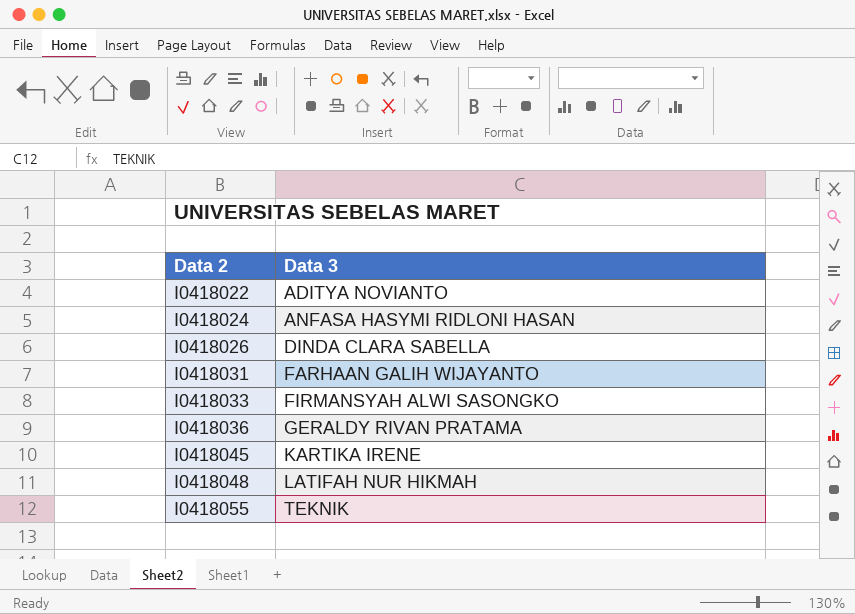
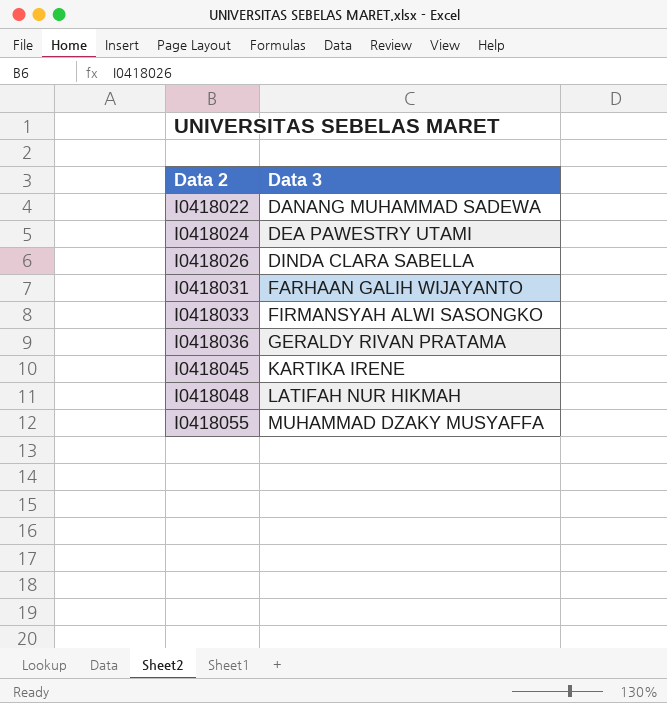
I0418022 | Data 3: ADITYA NOVIANTO -> DANANG MUHAMMAD SADEWA
I0418024 | Data 3: ANFASA HASYMI RIDLONI HASAN -> DEA PAWESTRY UTAMI
I0418055 | Data 3: TEKNIK -> MUHAMMAD DZAKY MUSYAFFA

